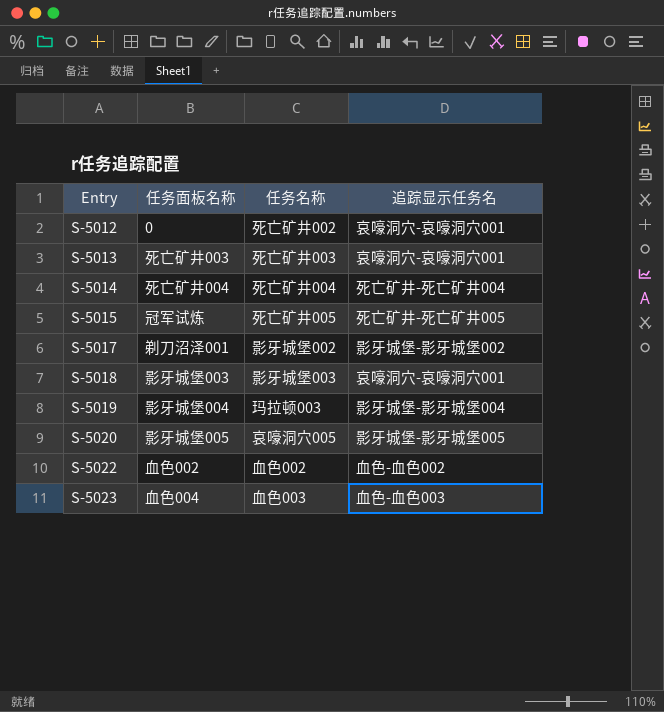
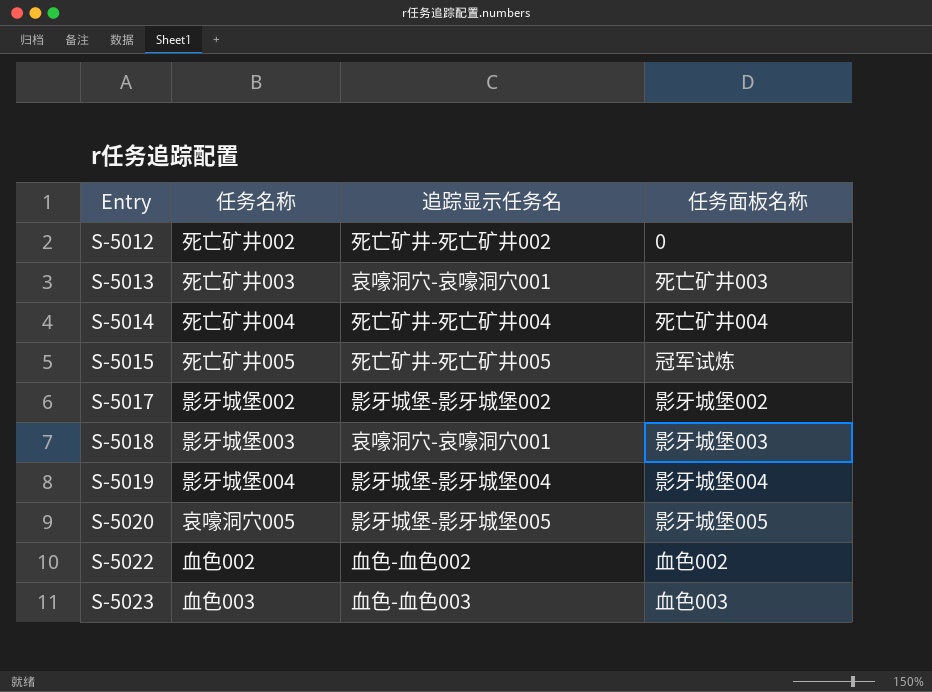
column 任务面板名称 | position: 2 -> 4
S-5012 | 追踪显示任务名: 哀嚎洞穴-哀嚎洞穴001 -> 死亡矿井-死亡矿井002
S-5017 | 任务面板名称: 剃刀沼泽001 -> 影牙城堡002
S-5019 | 任务名称: 玛拉顿003 -> 影牙城堡004
S-5023 | 任务面板名称: 血色004 -> 血色003

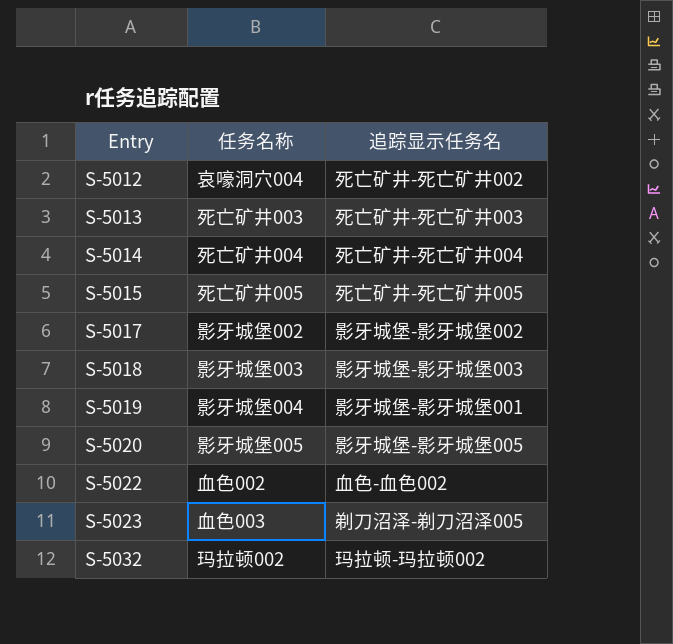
column 任务面板名称 | position: 4 -> none
S-5012 | 任务名称: 死亡矿井002 -> 哀嚎洞穴004
S-5013 | 追踪显示任务名: 哀嚎洞穴-哀嚎洞穴001 -> 死亡矿井-死亡矿井003
S-5018 | 追踪显示任务名: 哀嚎洞穴-哀嚎洞穴001 -> 影牙城堡-影牙城堡003
S-5019 | 追踪显示任务名: 影牙城堡-影牙城堡004 -> 影牙城堡-影牙城堡001
S-5020 | 任务名称: 哀嚎洞穴005 -> 影牙城堡005
S-5023 | 追踪显示任务名: 血色-血色003 -> 剃刀沼泽-剃刀沼泽005
row S-5032: none -> 玛拉顿002 | 玛拉顿-玛拉顿002

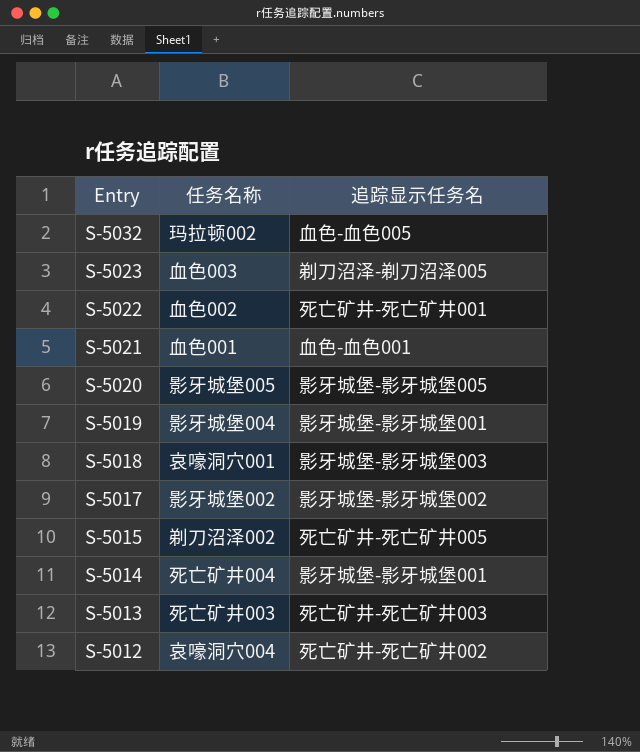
row order: Entry ascending -> Entry descending
S-5032 | 追踪显示任务名: 玛拉顿-玛拉顿002 -> 血色-血色005
S-5022 | 追踪显示任务名: 血色-血色002 -> 死亡矿井-死亡矿井001
row S-5021: none -> 血色001 | 血色-血色001
S-5018 | 任务名称: 影牙城堡003 -> 哀嚎洞穴001
S-5015 | 任务名称: 死亡矿井005 -> 剃刀沼泽002
S-5014 | 追踪显示任务名: 死亡矿井-死亡矿井004 -> 影牙城堡-影牙城堡001

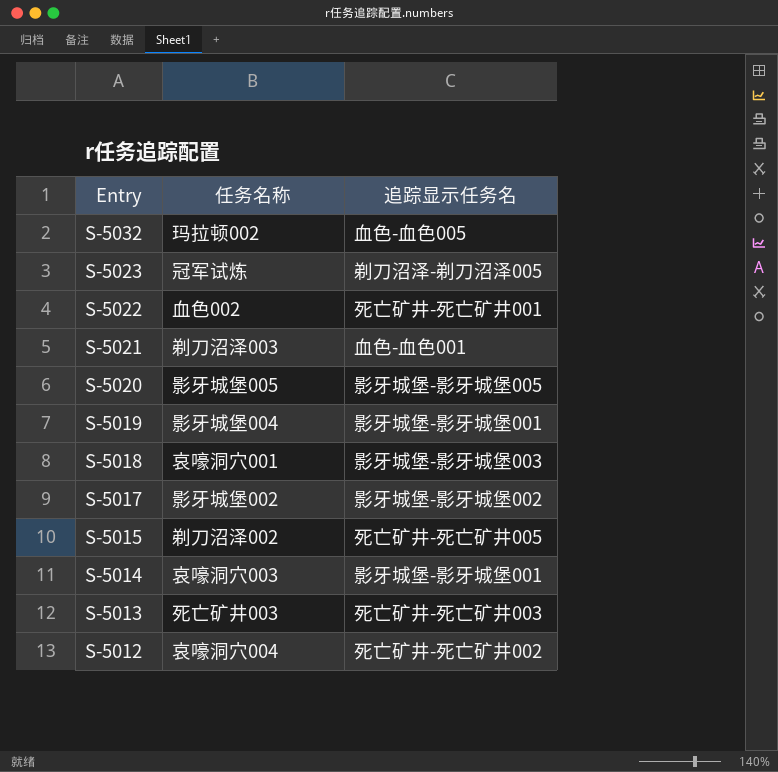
S-5023 | 任务名称: 血色003 -> 冠军试炼
S-5021 | 任务名称: 血色001 -> 剃刀沼泽003
S-5014 | 任务名称: 死亡矿井004 -> 哀嚎洞穴003

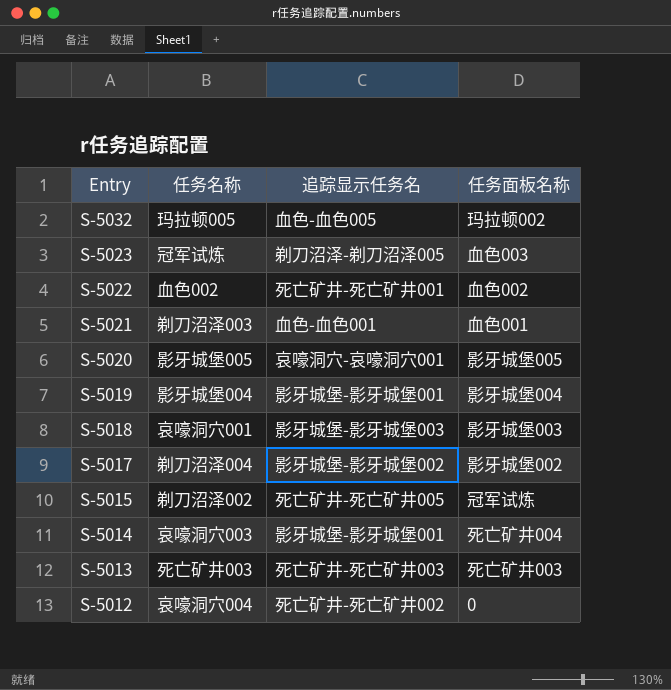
column 任务面板名称 | position: none -> 4
S-5032 | 任务名称: 玛拉顿002 -> 玛拉顿005
S-5020 | 追踪显示任务名: 影牙城堡-影牙城堡005 -> 哀嚎洞穴-哀嚎洞穴001
S-5017 | 任务名称: 影牙城堡002 -> 剃刀沼泽004

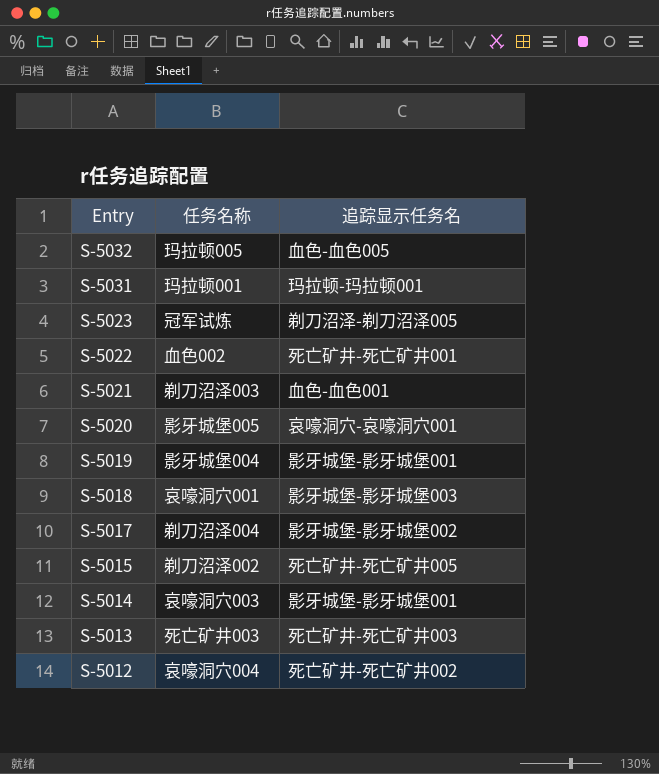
column 任务面板名称 | position: 4 -> none
row S-5031: none -> 玛拉顿001 | 玛拉顿-玛拉顿001

